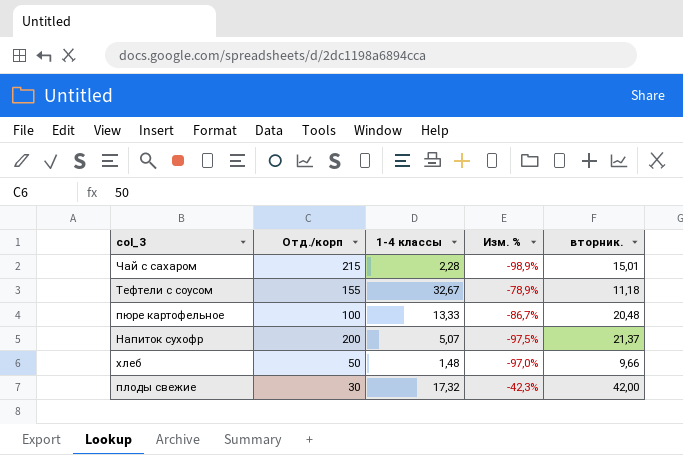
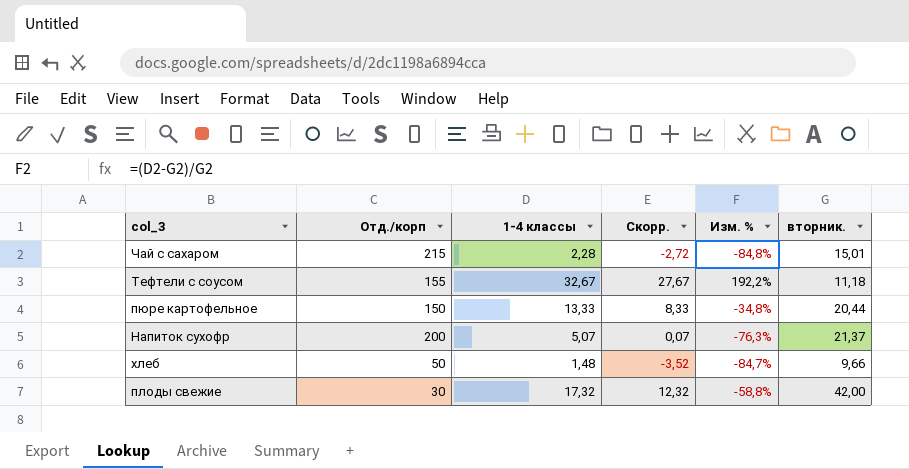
column Скорр. | formula: none -> [1-4 классы] - 5
column Изм. % | formula: ([1-4 классы] - [Отд./корп]) / [Отд./корп] -> ([1-4 классы] - [вторник.]) / [вторник.]
пюре картофельное | Отд./корп: 100 -> 150
пюре картофельное | вторник.: 20,48 -> 20,44

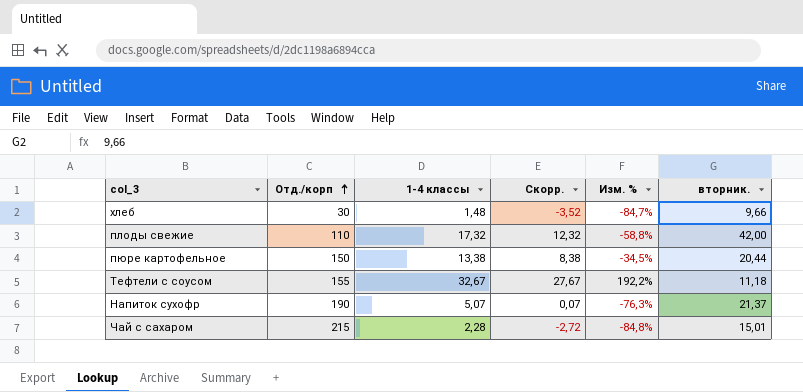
row order: none -> Отд./корп ascending
хлеб | Отд./корп: 50 -> 30
плоды свежие | Отд./корп: 30 -> 110
пюре картофельное | 1-4 классы: 13,33 -> 13,38
пюре картофельное | Скорр.: 8,33 -> 8,38
пюре картофельное | Изм. %: -34,8% -> -34,5%
Напиток сухофр | Отд./корп: 200 -> 190

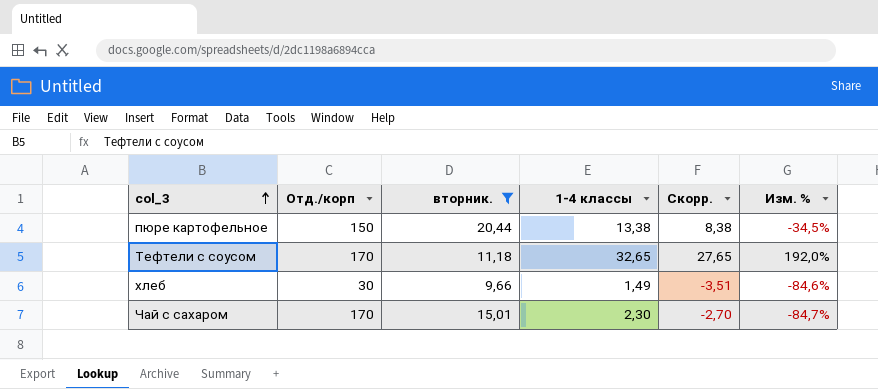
filter: none -> вторник. <= 20,44
row order: Отд./корп ascending -> col_3 ascending
column вторник. | position: 6 -> 3
Тефтели с соусом | Отд./корп: 155 -> 170
Тефтели с соусом | 1-4 классы: 32,67 -> 32,65
Тефтели с соусом | Скорр.: 27,67 -> 27,65
Тефтели с соусом | Изм. %: 192,2% -> 192,0%
хлеб | 1-4 классы: 1,48 -> 1,49
хлеб | Скорр.: -3,52 -> -3,51
хлеб | Изм. %: -84,7% -> -84,6%
Чай с сахаром | Отд./корп: 215 -> 170
Чай с сахаром | 1-4 классы: 2,28 -> 2,30
Чай с сахаром | Скорр.: -2,72 -> -2,70
Чай с сахаром | Изм. %: -84,8% -> -84,7%

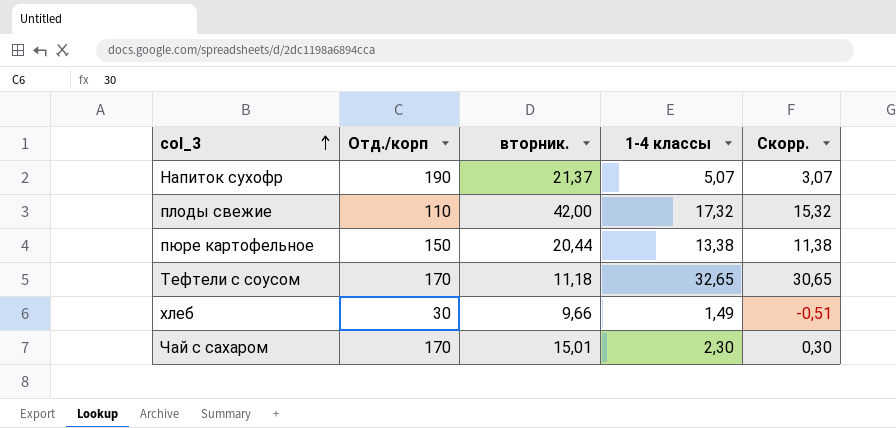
filter: вторник. <= 20,44 -> none
column Изм. % | formula: ([1-4 классы] - [вторник.]) / [вторник.] -> none
column Скорр. | formula: [1-4 классы] - 5 -> [1-4 классы] - 2

